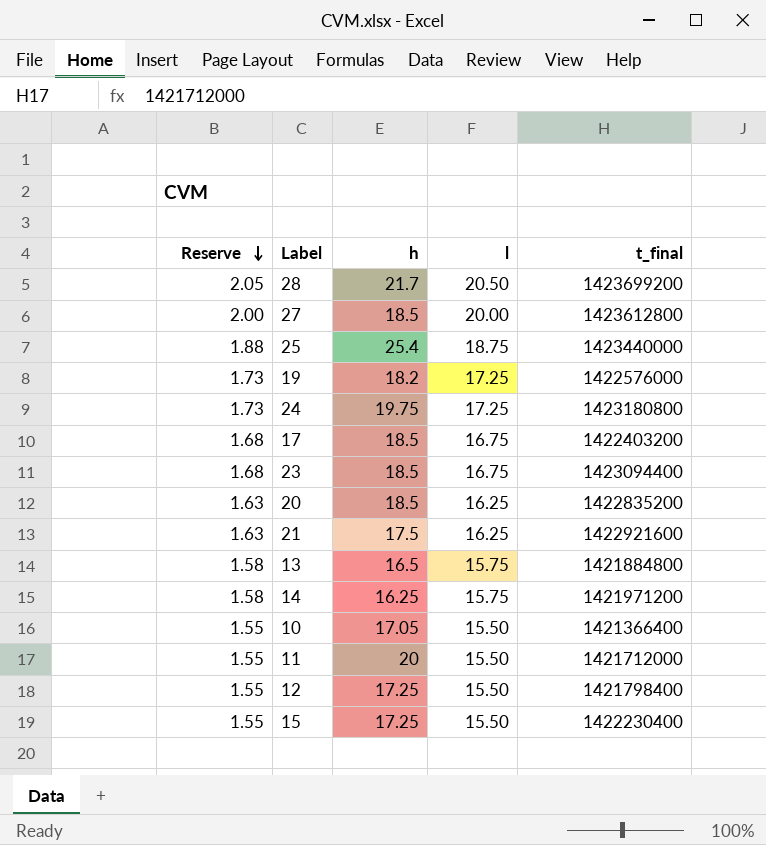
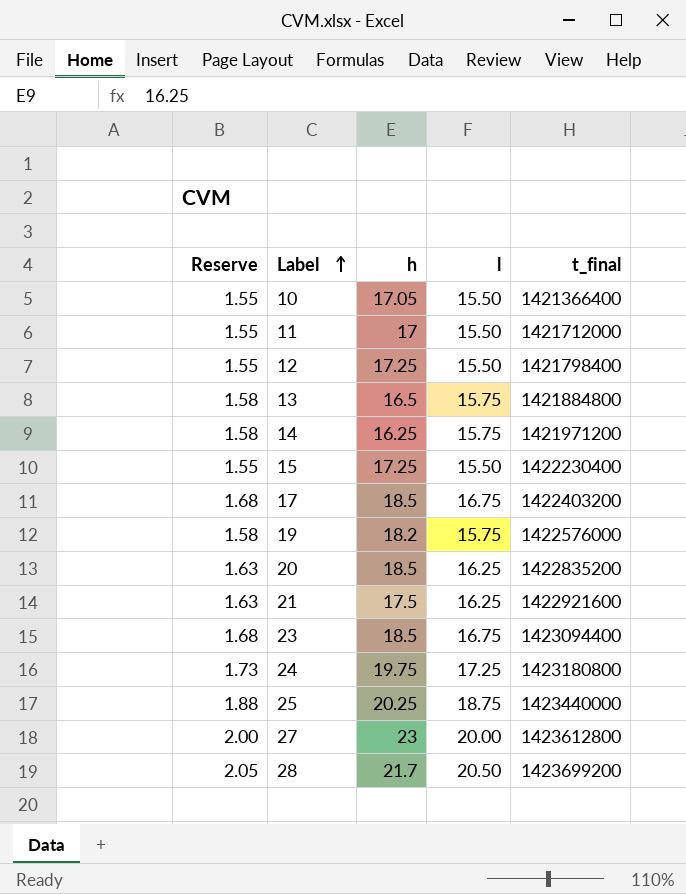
row order: Reserve descending -> Label ascending
11 | h: 20 -> 17
19 | Reserve: 1.73 -> 1.58
19 | l: 17.25 -> 15.75
25 | h: 25.4 -> 20.25
27 | h: 18.5 -> 23

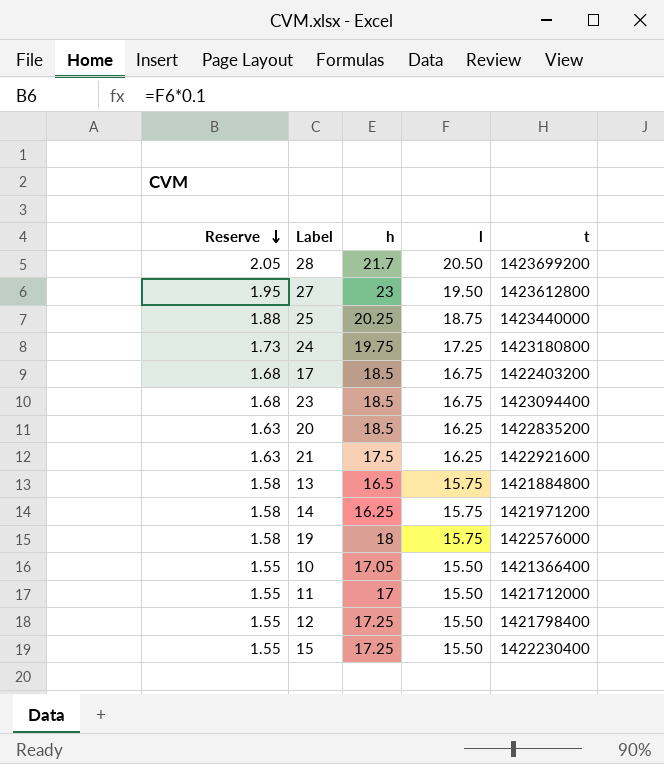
row order: Label ascending -> Reserve descending
column name: t_final -> t
27 | Reserve: 2.00 -> 1.95
27 | l: 20.00 -> 19.50
19 | h: 18.2 -> 18

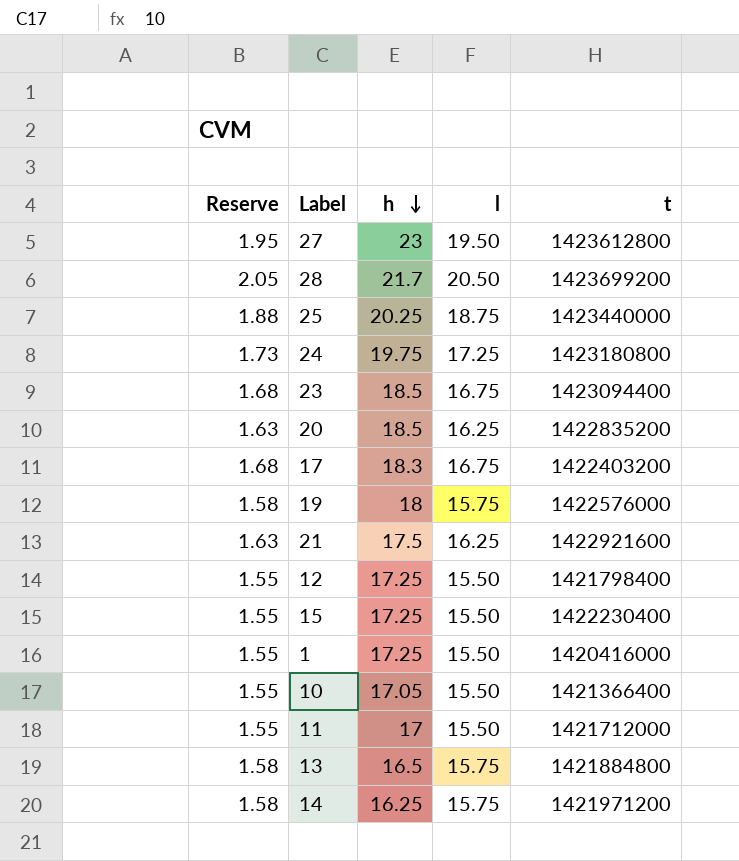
row order: Reserve descending -> h descending
17 | h: 18.5 -> 18.3
row 1: none -> 1.55 | 17.25 | 15.50 | 1420416000

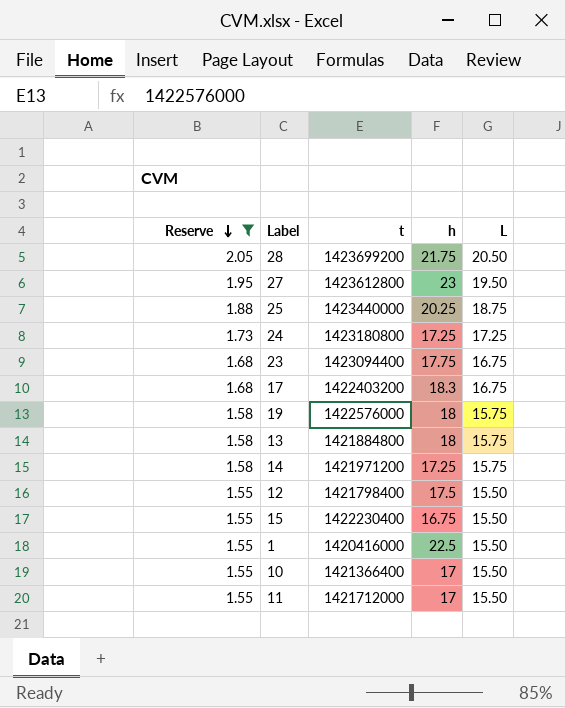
filter: none -> Reserve != 1.63
row order: h descending -> Reserve descending
column t | position: 5 -> 3
column name: l -> L
28 | h: 21.7 -> 21.75
24 | h: 19.75 -> 17.25
23 | h: 18.5 -> 17.75
13 | h: 16.5 -> 18
14 | h: 16.25 -> 17.25
12 | h: 17.25 -> 17.5
15 | h: 17.25 -> 16.75
1 | h: 17.25 -> 22.5
10 | h: 17.05 -> 17

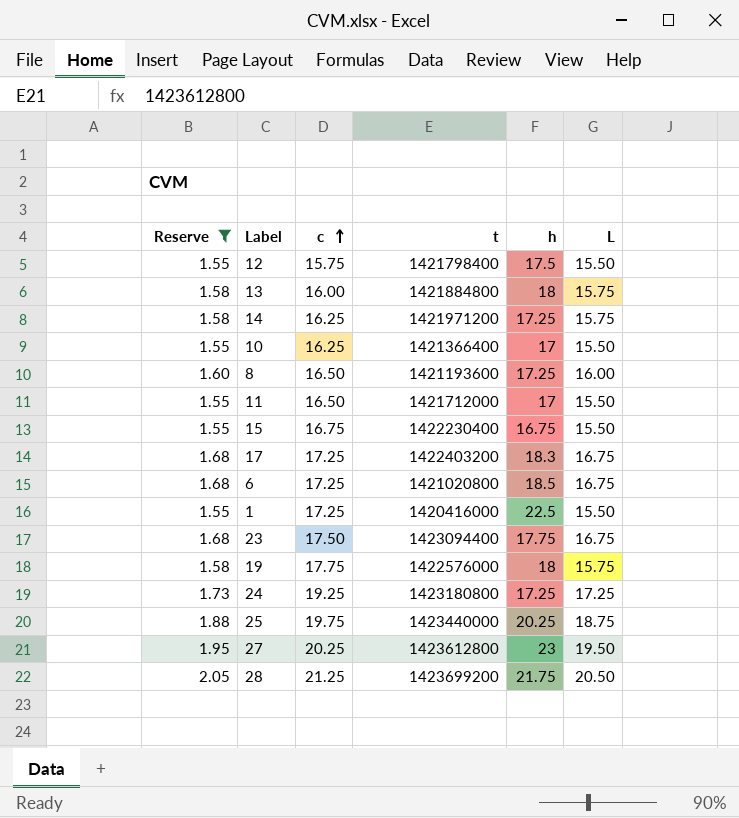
row order: Reserve descending -> c ascending
column c | position: none -> 3
row 8: none -> 1.60 | 16.50 | 1421193600 | 17.25 | 16.00
row 6: none -> 1.68 | 17.25 | 1421020800 | 18.5 | 16.75

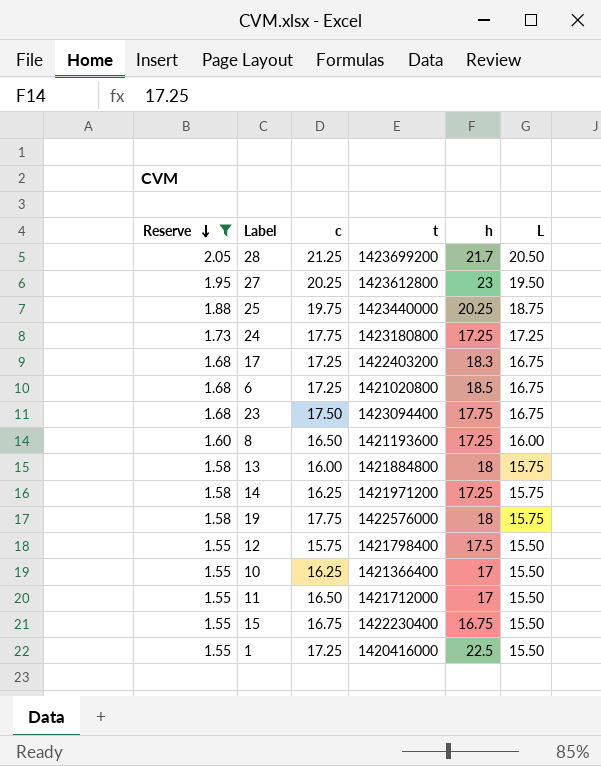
row order: c ascending -> Reserve descending
28 | h: 21.75 -> 21.7
24 | c: 19.25 -> 17.75

